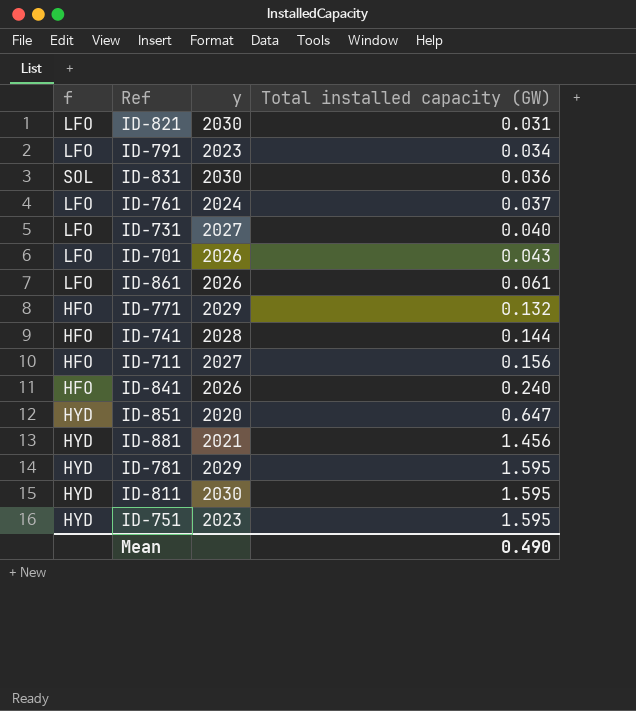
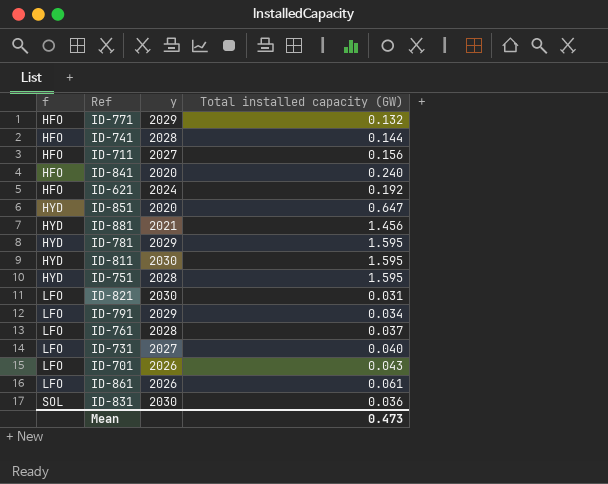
row order: Total installed capacity (GW) ascending -> f ascending
ID-841 | y: 2026 -> 2020
row ID-621: none -> HFO | 2024 | 0.192
ID-751 | y: 2023 -> 2028
ID-791 | y: 2023 -> 2029
ID-761 | y: 2024 -> 2028
Mean | Total installed capacity (GW): 0.490 -> 0.473

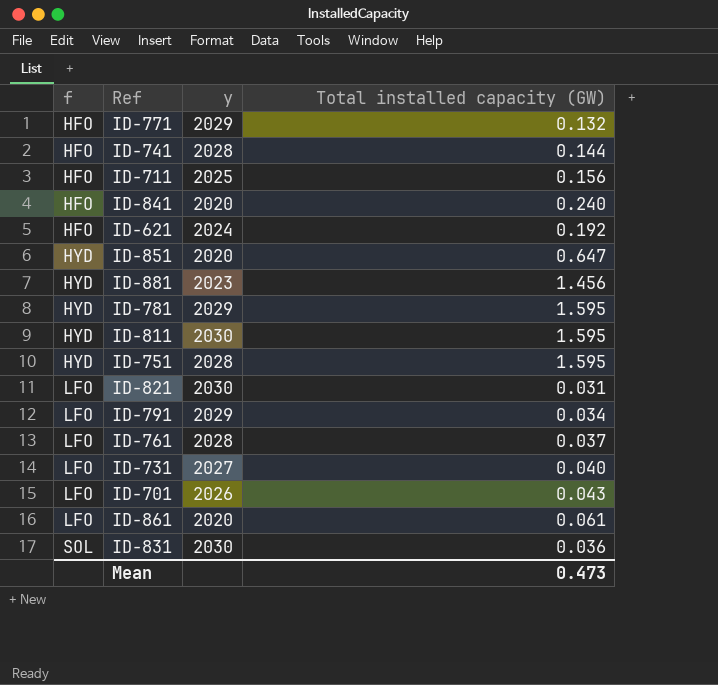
ID-711 | y: 2027 -> 2025
ID-881 | y: 2021 -> 2023
ID-861 | y: 2026 -> 2020

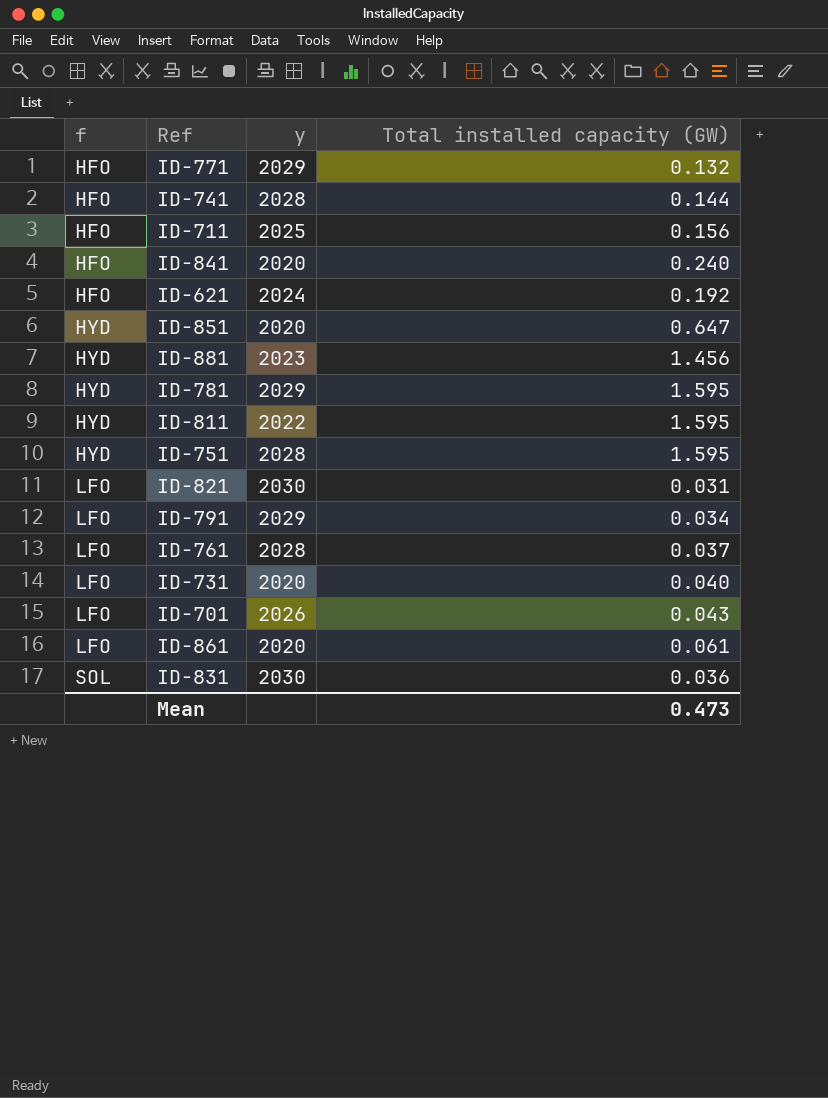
ID-811 | y: 2030 -> 2022
ID-731 | y: 2027 -> 2020

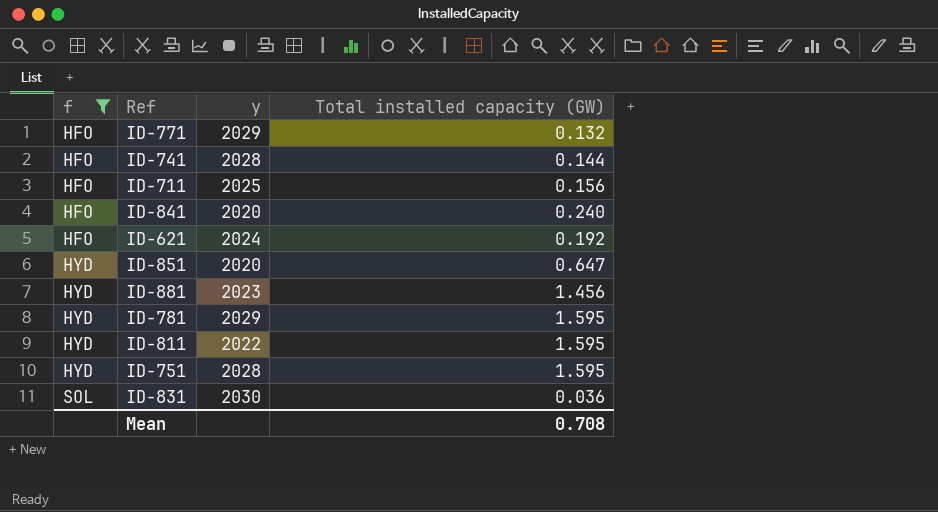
filter: none -> f != LFO
Mean | Total installed capacity (GW): 0.473 -> 0.708

